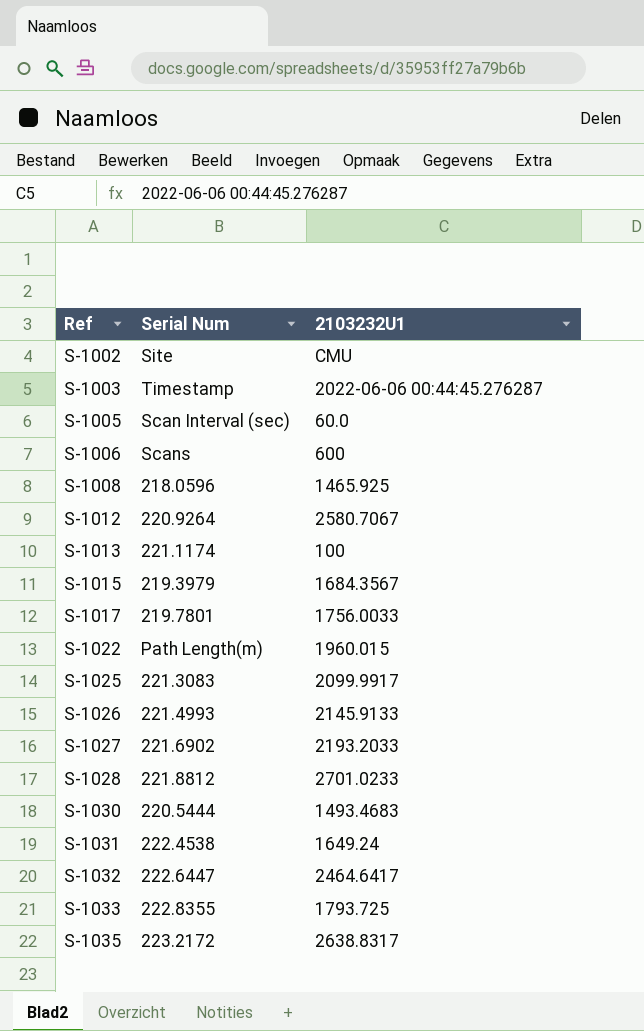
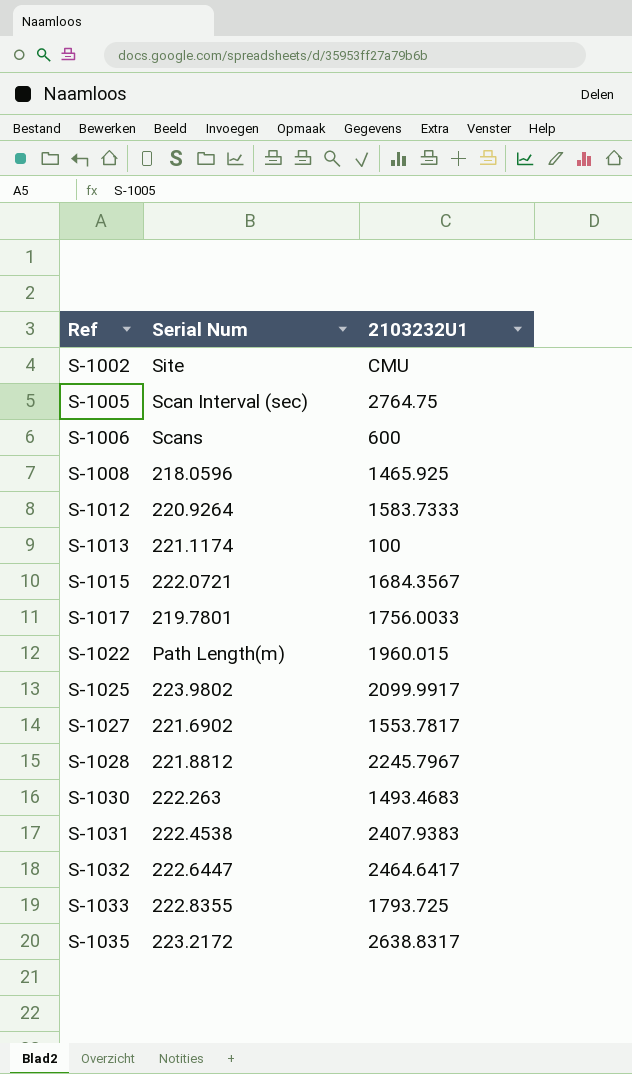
row S-1003: Timestamp | 2022-06-06 00:44:45.276287 -> none
row S-1026: 221.4993 | 2145.9133 -> none
S-1005 | 2103232U1: 60.0 -> 2764.75
S-1012 | 2103232U1: 2580.7067 -> 1583.7333
S-1015 | Serial Num: 219.3979 -> 222.0721
S-1025 | Serial Num: 221.3083 -> 223.9802
S-1027 | 2103232U1: 2193.2033 -> 1553.7817
S-1028 | 2103232U1: 2701.0233 -> 2245.7967
S-1030 | Serial Num: 220.5444 -> 222.263
S-1031 | 2103232U1: 1649.24 -> 2407.9383

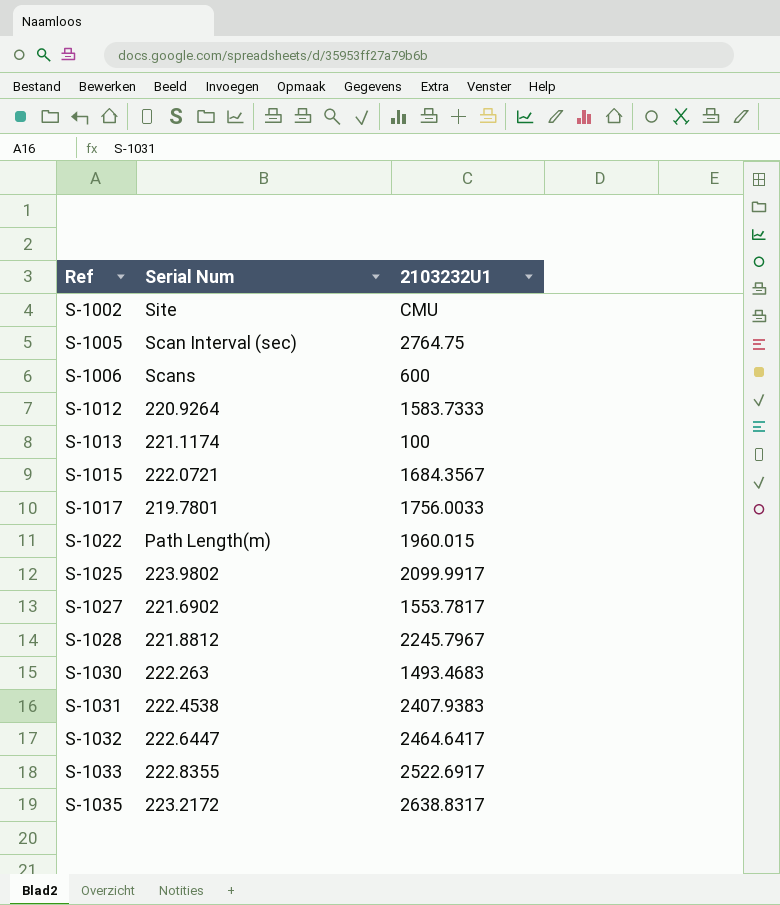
row S-1008: 218.0596 | 1465.925 -> none
S-1033 | 2103232U1: 1793.725 -> 2522.6917

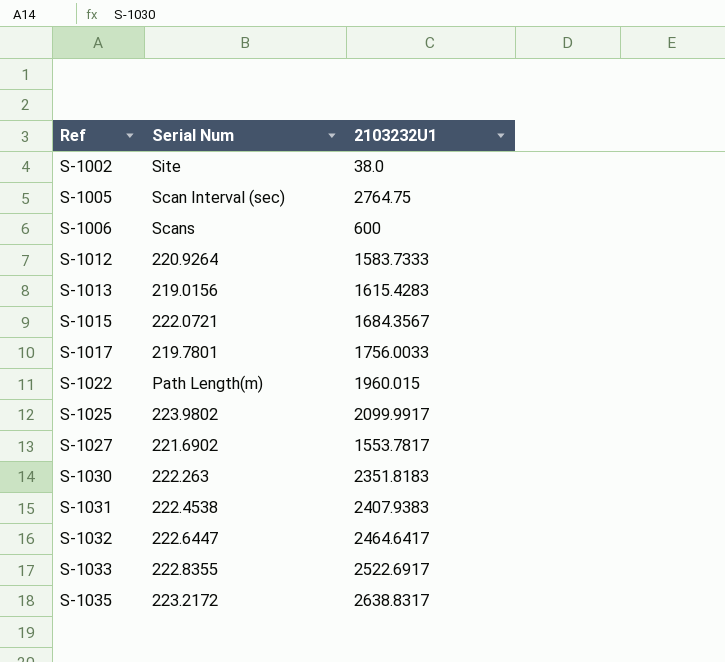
row S-1028: 221.8812 | 2245.7967 -> none
S-1002 | 2103232U1: CMU -> 38.0
S-1013 | Serial Num: 221.1174 -> 219.0156
S-1013 | 2103232U1: 100 -> 1615.4283
S-1030 | 2103232U1: 1493.4683 -> 2351.8183

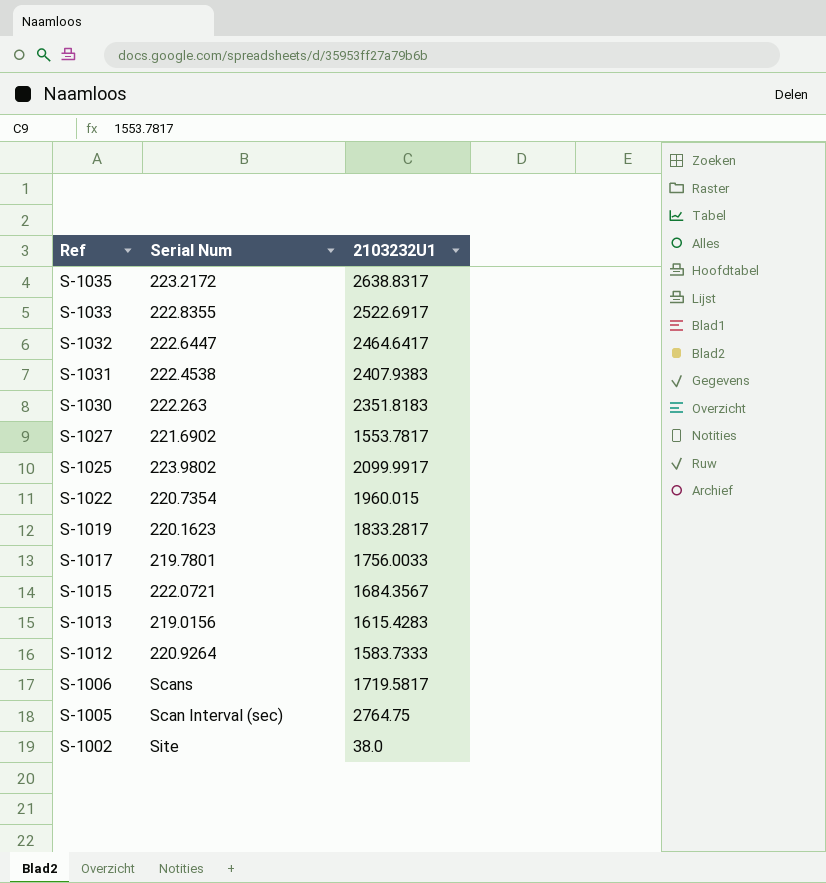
row order: Ref ascending -> Ref descending
S-1022 | Serial Num: Path Length(m) -> 220.7354
row S-1019: none -> 220.1623 | 1833.2817
S-1006 | 2103232U1: 600 -> 1719.5817

